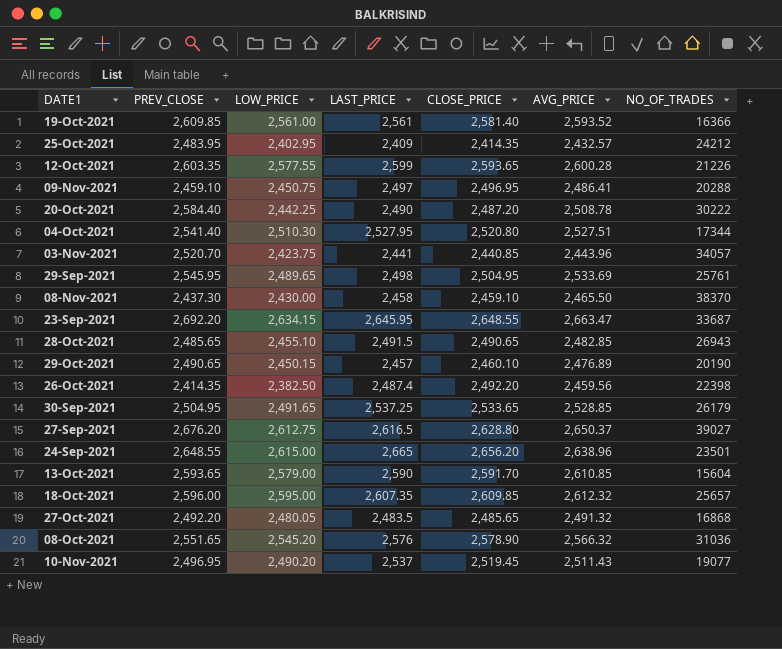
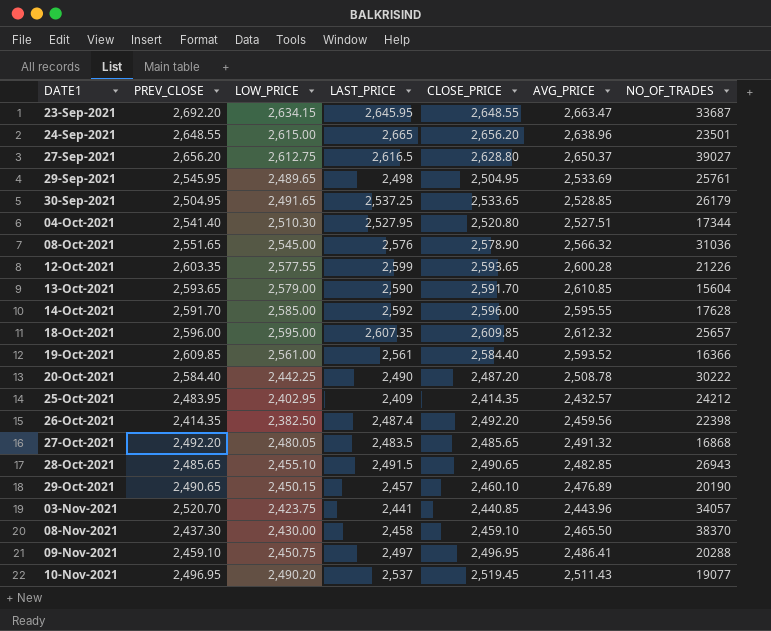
row order: none -> DATE1 ascending
27-Sep-2021 | PREV_CLOSE: 2,676.20 -> 2,656.20
08-Oct-2021 | LOW_PRICE: 2,545.20 -> 2,545.00
row 14-Oct-2021: none -> 2,591.70 | 2,585.00 | 2,592 | 2,596.00 | 2,595.55 | 17628
19-Oct-2021 | CLOSE_PRICE: 2,581.40 -> 2,584.40

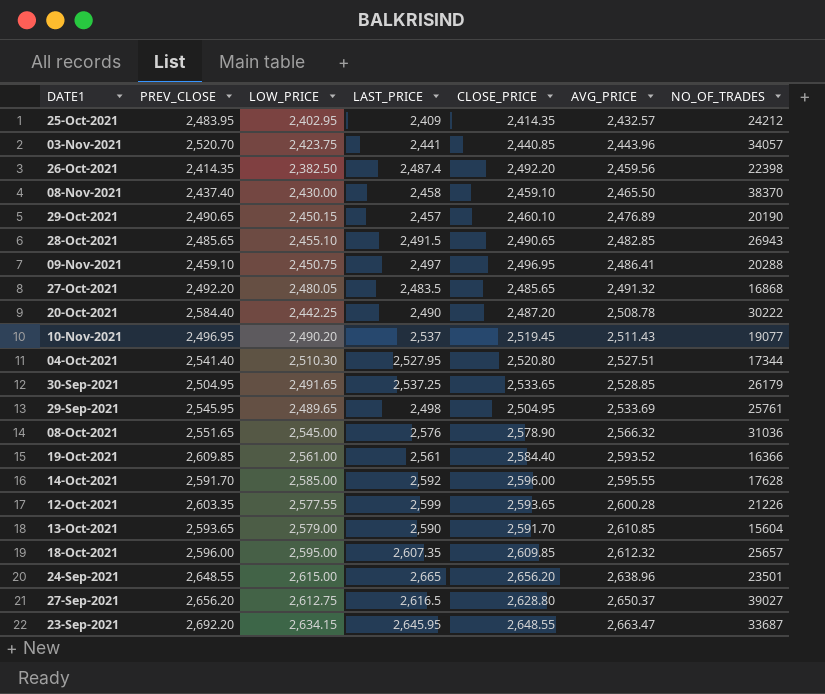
row order: DATE1 ascending -> AVG_PRICE ascending
08-Nov-2021 | PREV_CLOSE: 2,437.30 -> 2,437.40

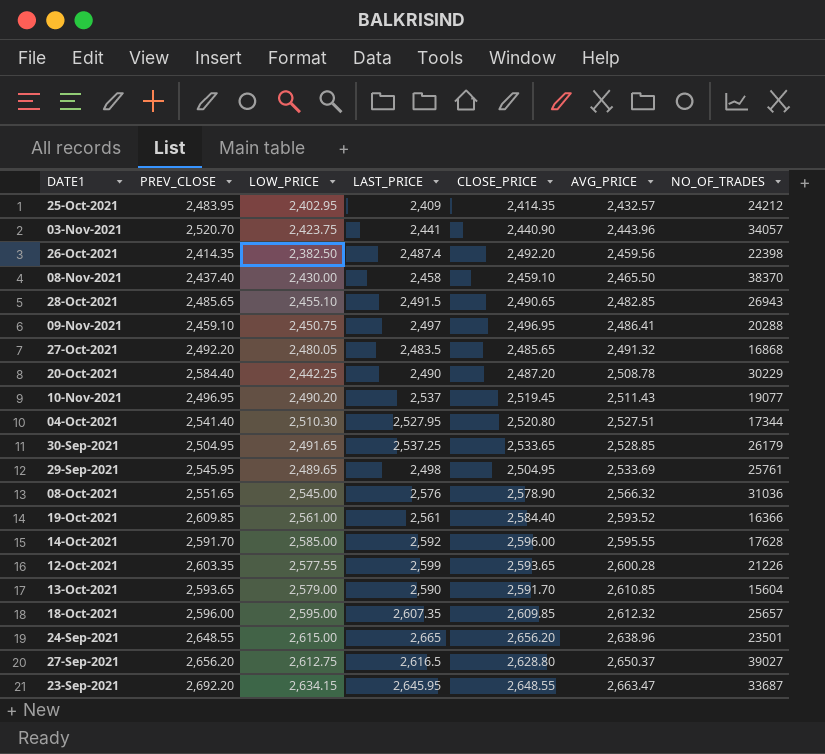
row 29-Oct-2021: 2,490.65 | 2,450.15 | 2,457 | 2,460.10 | 2,476.89 | 20190 -> none
03-Nov-2021 | CLOSE_PRICE: 2,440.85 -> 2,440.90
20-Oct-2021 | NO_OF_TRADES: 30222 -> 30229

